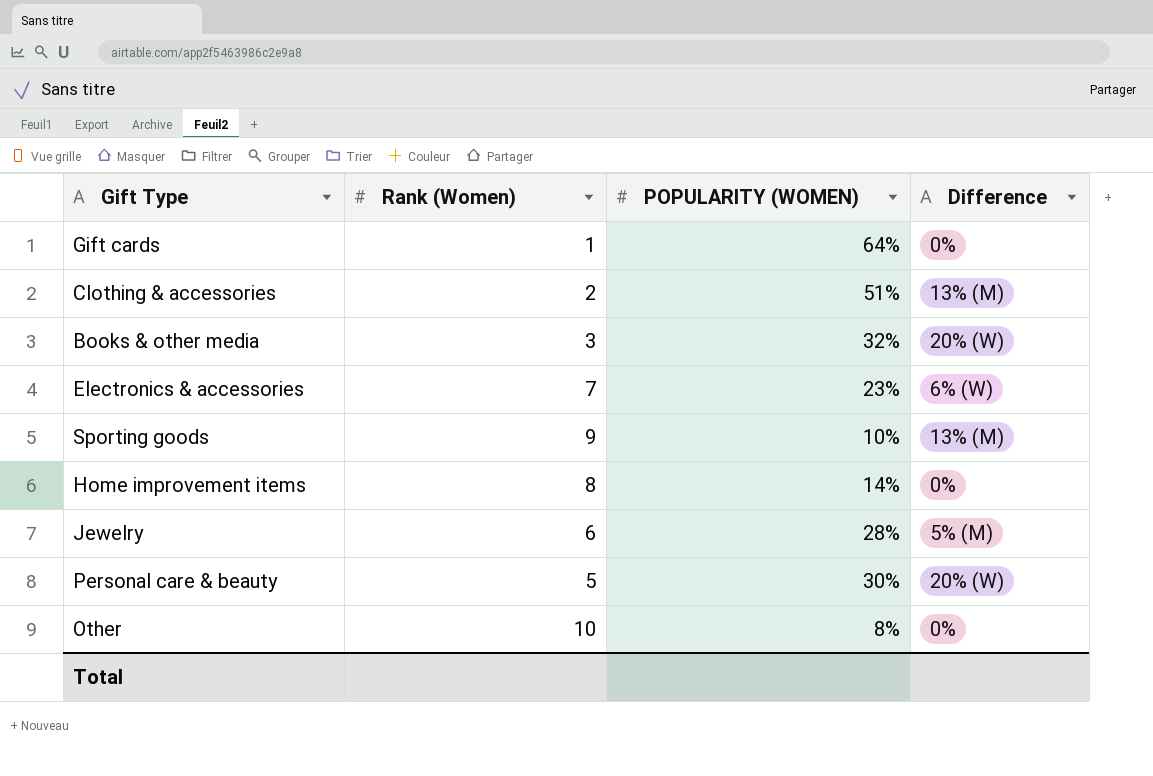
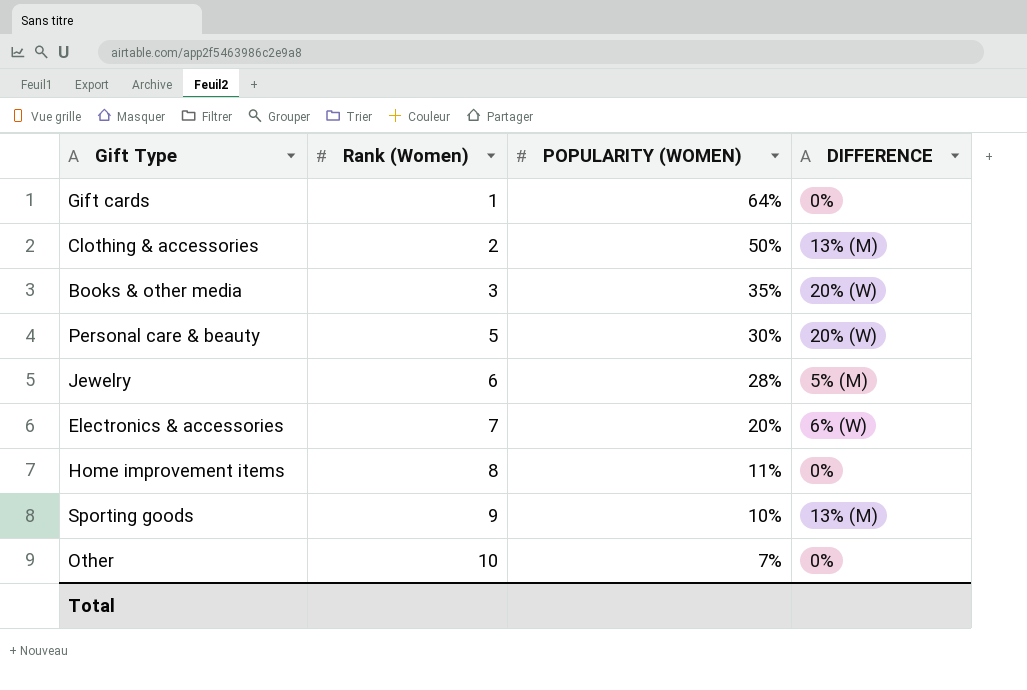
row order: none -> Rank (Women) ascending
column name: Difference -> DIFFERENCE
Clothing & accessories | POPULARITY (WOMEN): 51% -> 50%
Books & other media | POPULARITY (WOMEN): 32% -> 35%
Electronics & accessories | POPULARITY (WOMEN): 23% -> 20%
Home improvement items | POPULARITY (WOMEN): 14% -> 11%
Other | POPULARITY (WOMEN): 8% -> 7%

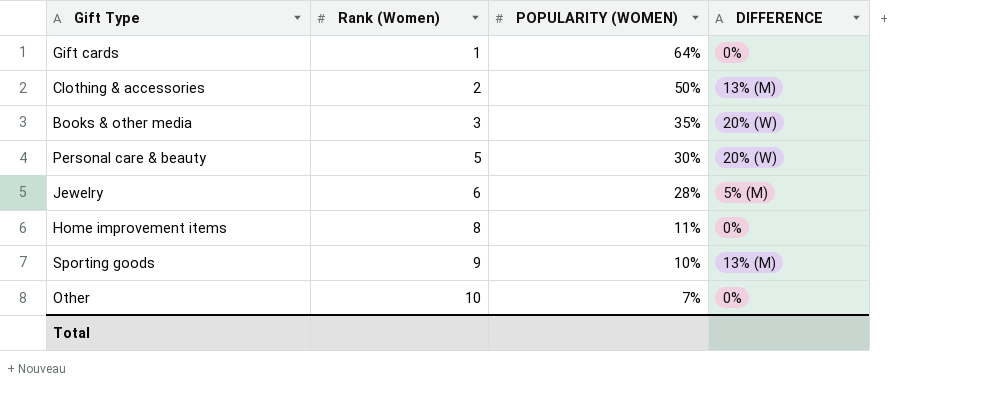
row Electronics & accessories: 7 | 20% | 6% (W) -> none

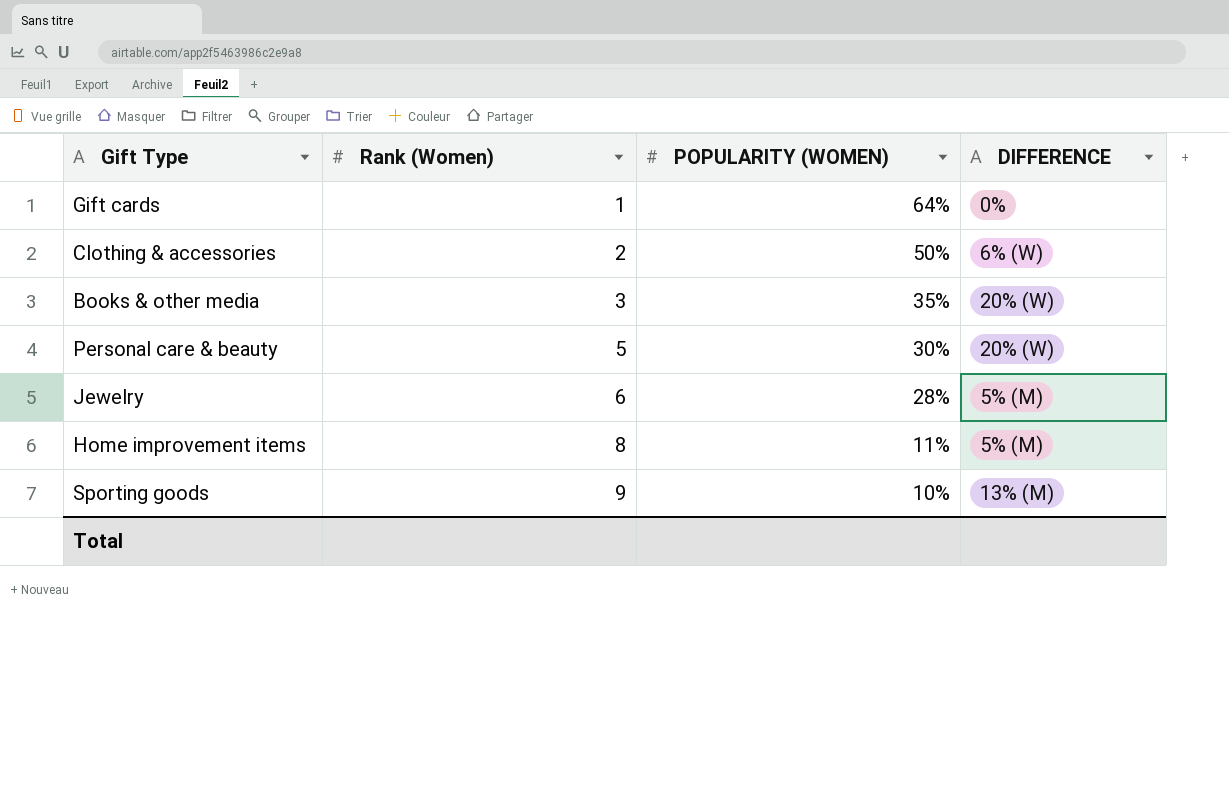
row Other: 10 | 7% | 0% -> none
Clothing & accessories | DIFFERENCE: 13% (M) -> 6% (W)
Home improvement items | DIFFERENCE: 0% -> 5% (M)

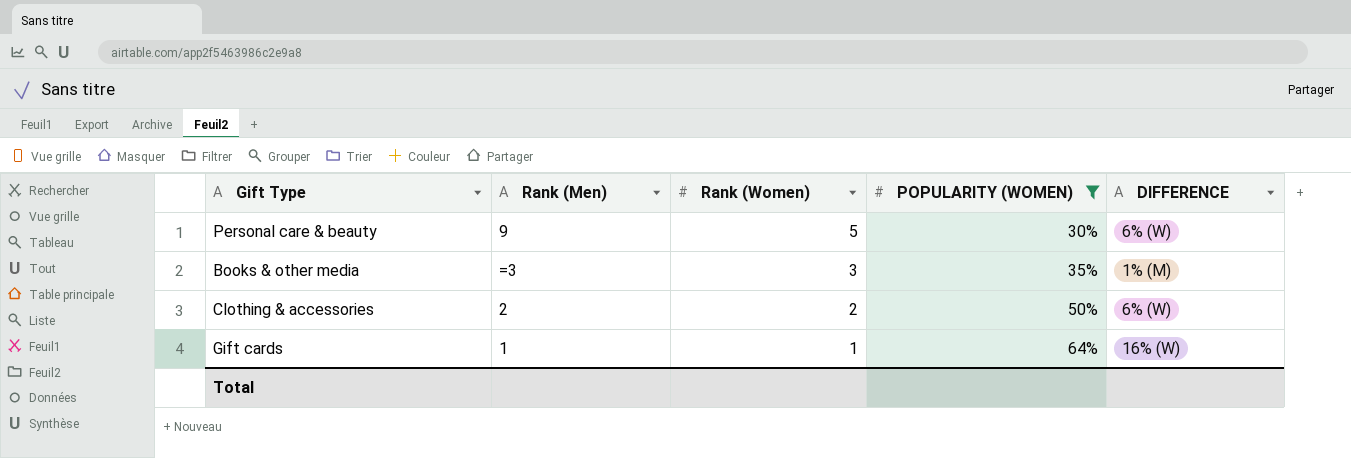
filter: none -> POPULARITY (WOMEN) >= 30%
row order: Rank (Women) ascending -> Rank (Women) descending
column Rank (Men) | position: none -> 2
Personal care & beauty | DIFFERENCE: 20% (W) -> 6% (W)
Books & other media | DIFFERENCE: 20% (W) -> 1% (M)
Gift cards | DIFFERENCE: 0% -> 16% (W)

